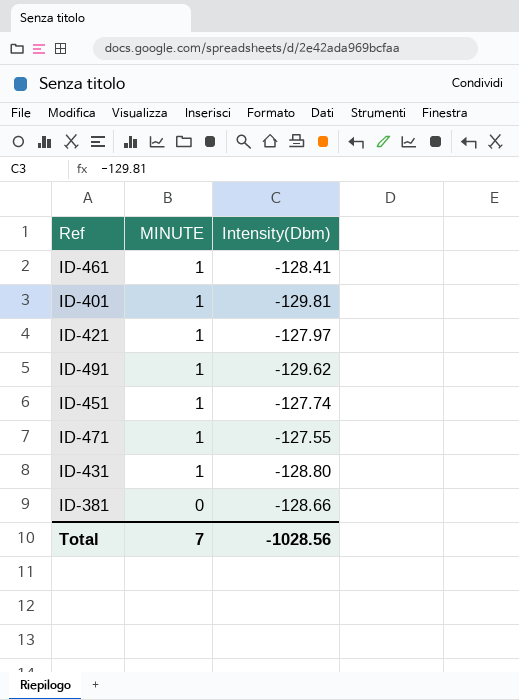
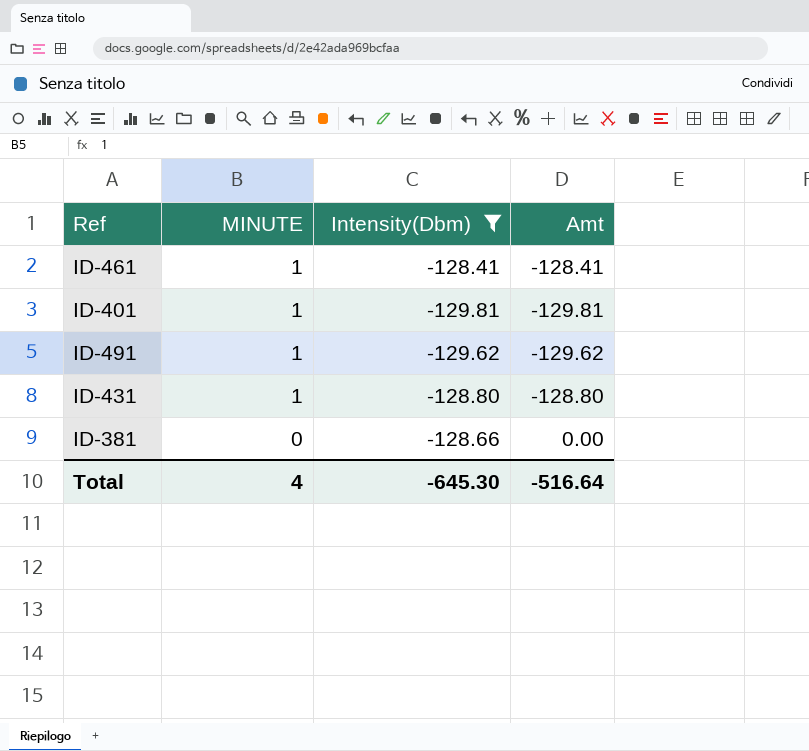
filter: none -> Intensity(Dbm) <= -128.41
column Amt | formula: none -> [MINUTE] * [Intensity(Dbm)]
Total | MINUTE: 7 -> 4
Total | Intensity(Dbm): -1028.56 -> -645.30

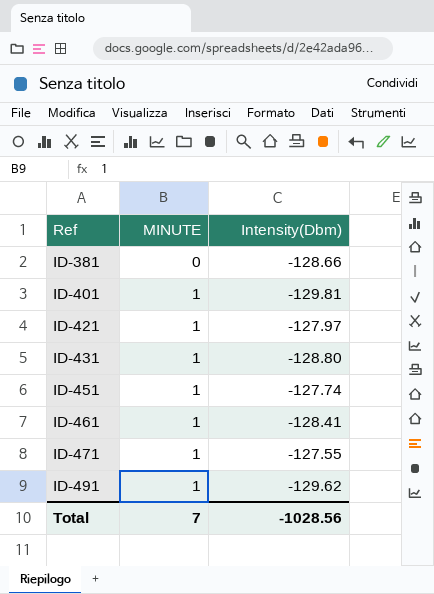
filter: Intensity(Dbm) <= -128.41 -> none
row order: MINUTE descending -> Ref ascending
column Amt | formula: [MINUTE] * [Intensity(Dbm)] -> none
Total | MINUTE: 4 -> 7
Total | Intensity(Dbm): -645.30 -> -1028.56

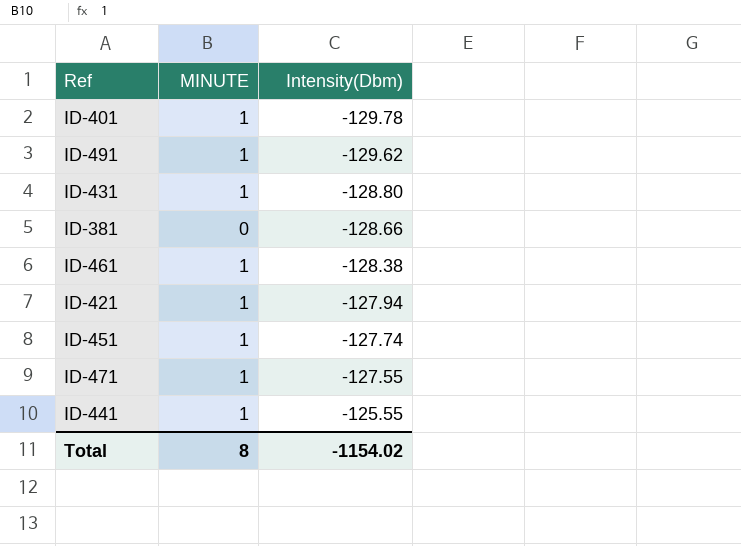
row order: Ref ascending -> Intensity(Dbm) ascending
ID-401 | Intensity(Dbm): -129.81 -> -129.78
ID-461 | Intensity(Dbm): -128.41 -> -128.38
ID-421 | Intensity(Dbm): -127.97 -> -127.94
row ID-441: none -> 1 | -125.55
Total | MINUTE: 7 -> 8
Total | Intensity(Dbm): -1028.56 -> -1154.02

